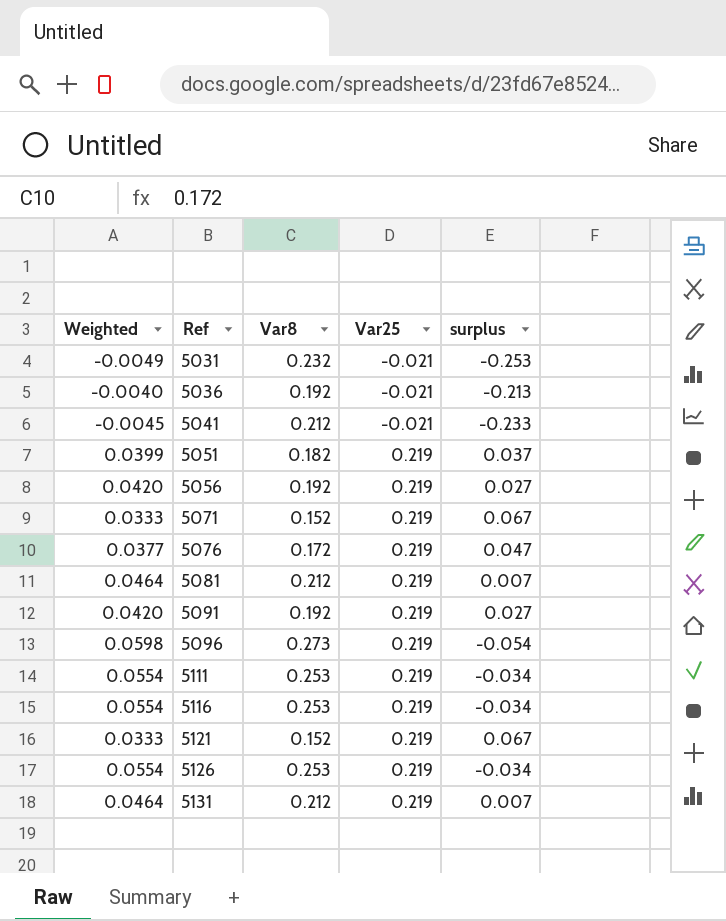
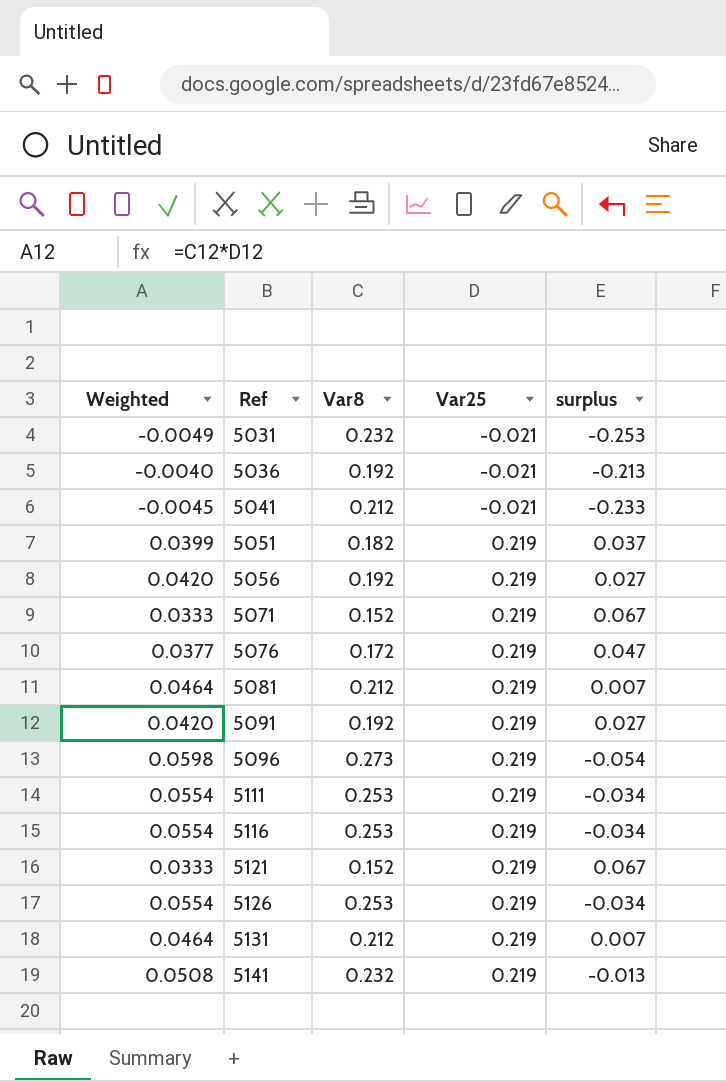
row 5141: none -> 0.0508 | 0.232 | 0.219 | -0.013

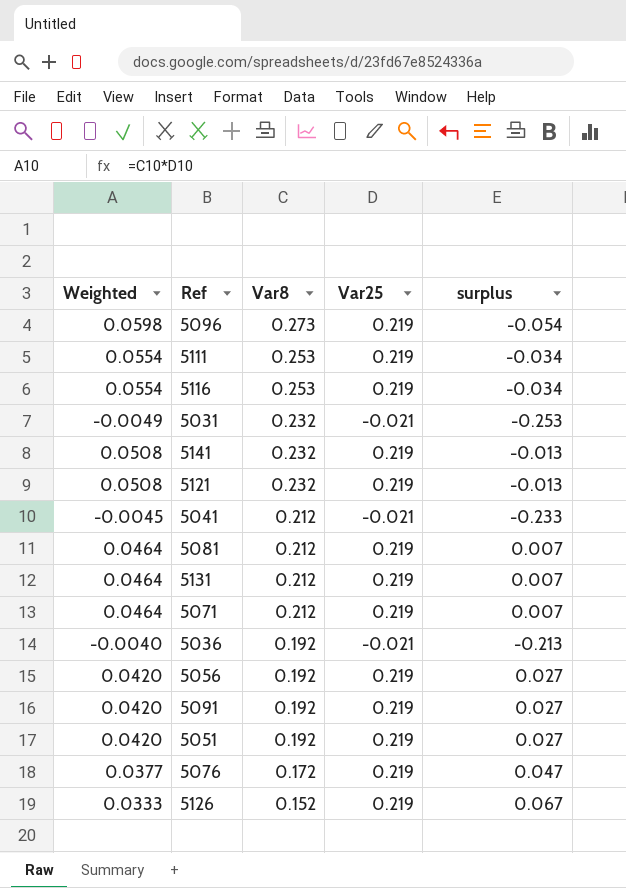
row order: Ref ascending -> Var8 descending
5121 | Weighted: 0.0333 -> 0.0508
5121 | Var8: 0.152 -> 0.232
5121 | surplus: 0.067 -> -0.013
5071 | Weighted: 0.0333 -> 0.0464
5071 | Var8: 0.152 -> 0.212
5071 | surplus: 0.067 -> 0.007
5051 | Weighted: 0.0399 -> 0.0420
5051 | Var8: 0.182 -> 0.192
5051 | surplus: 0.037 -> 0.027
5126 | Weighted: 0.0554 -> 0.0333
5126 | Var8: 0.253 -> 0.152
5126 | surplus: -0.034 -> 0.067

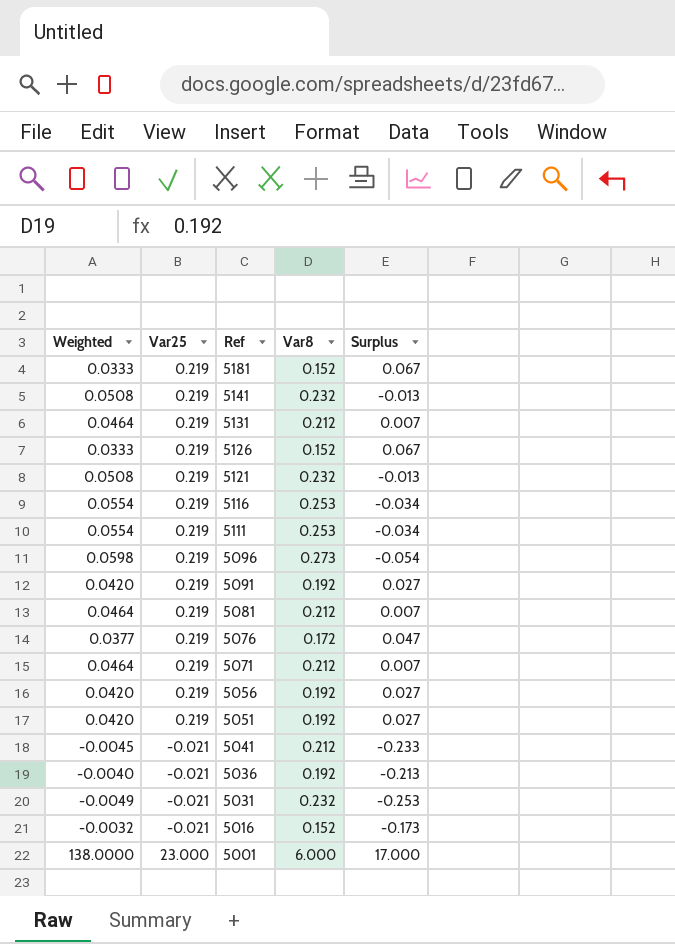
row order: Var8 descending -> Ref descending
column Var25 | position: 4 -> 2
column name: surplus -> Surplus
row 5181: none -> 0.0333 | 0.219 | 0.152 | 0.067
row 5016: none -> -0.0032 | -0.021 | 0.152 | -0.173
row 5001: none -> 138.0000 | 23.000 | 6.000 | 17.000

